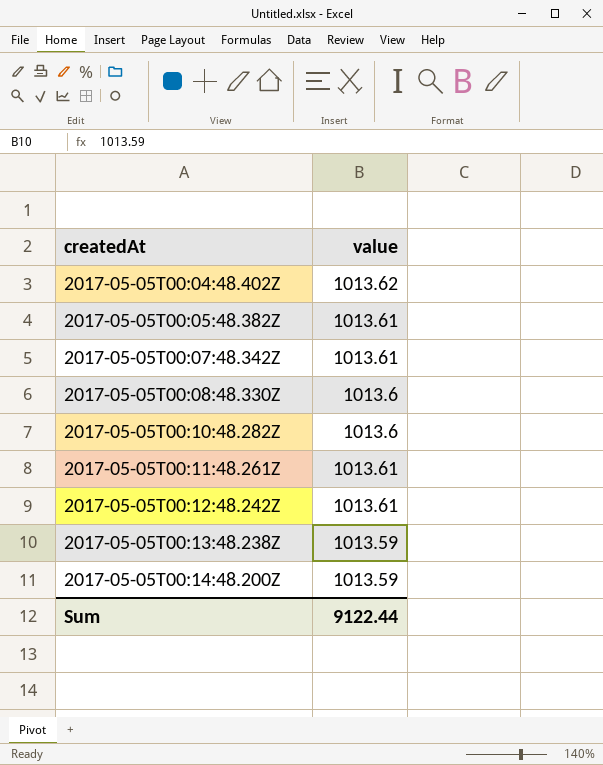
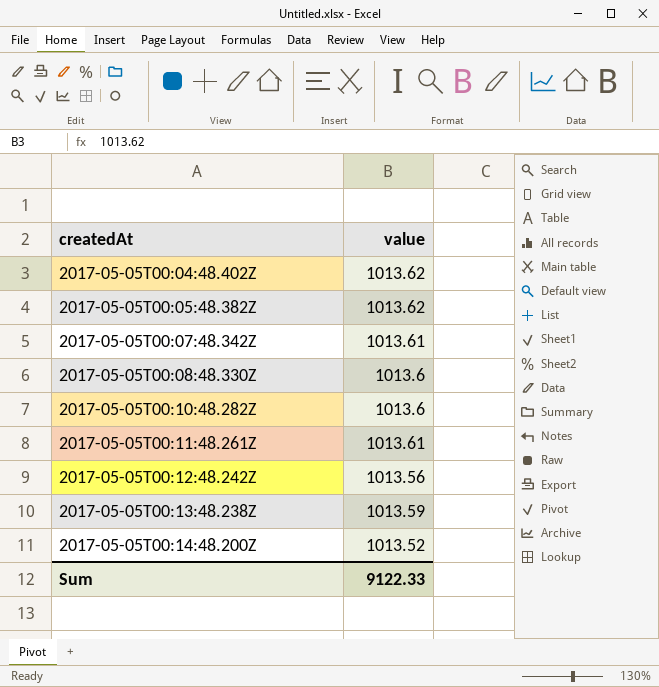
2017-05-05T00:05:48.382Z | value: 1013.61 -> 1013.62
2017-05-05T00:12:48.242Z | value: 1013.61 -> 1013.56
2017-05-05T00:14:48.200Z | value: 1013.59 -> 1013.52
Sum | value: 9122.44 -> 9122.33

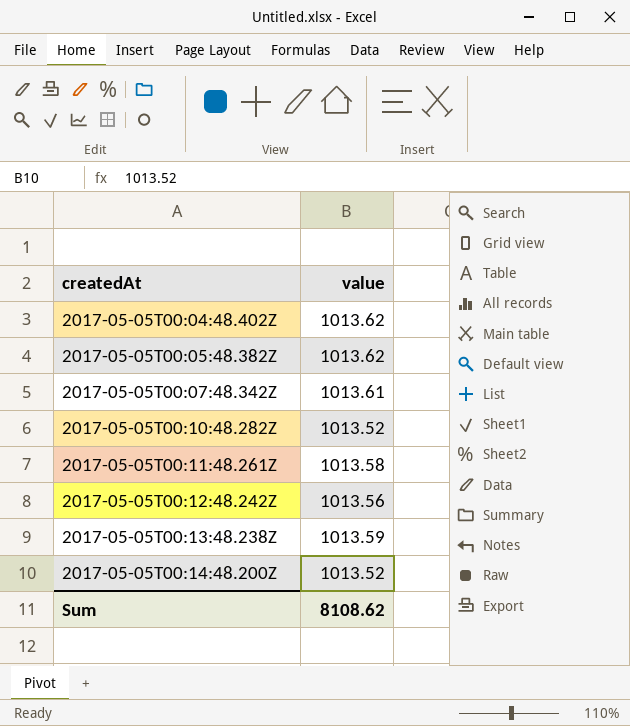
row 2017-05-05T00:08:48.330Z: 1013.6 -> none
2017-05-05T00:10:48.282Z | value: 1013.6 -> 1013.52
2017-05-05T00:11:48.261Z | value: 1013.61 -> 1013.58
Sum | value: 9122.33 -> 8108.62

